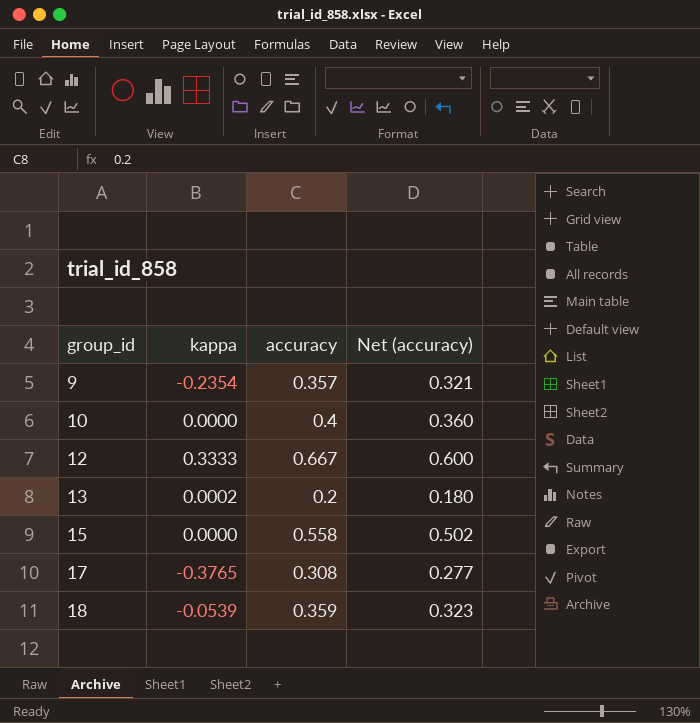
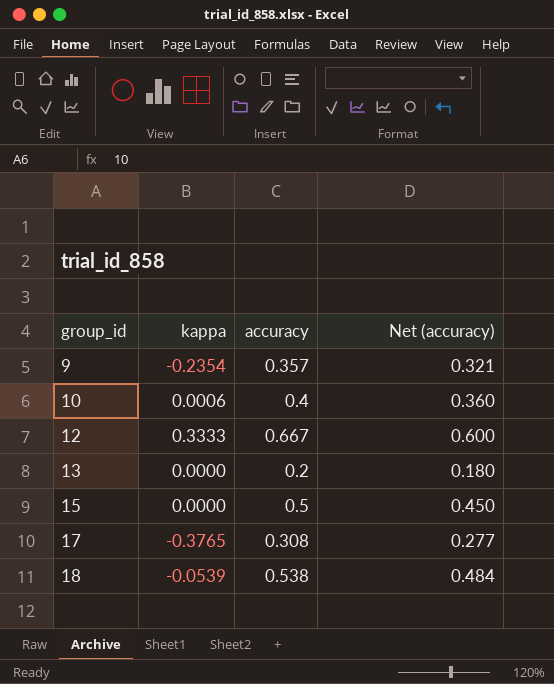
10 | kappa: 0.0000 -> 0.0006
13 | kappa: 0.0002 -> 0.0000
15 | accuracy: 0.558 -> 0.5
15 | Net (accuracy): 0.502 -> 0.450
18 | accuracy: 0.359 -> 0.538
18 | Net (accuracy): 0.323 -> 0.484

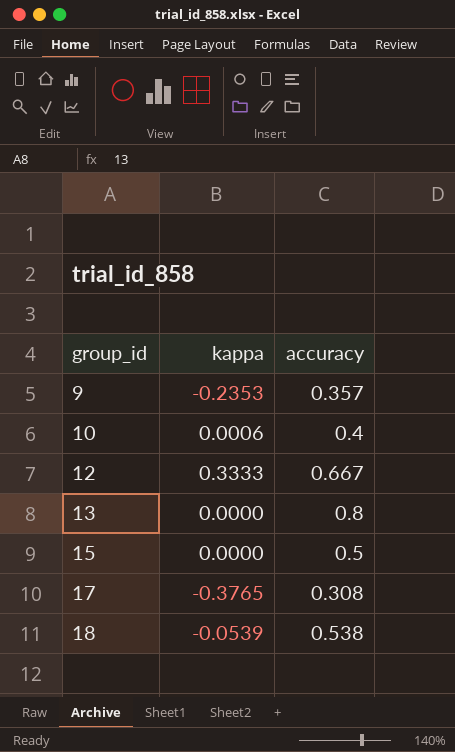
column Net (accuracy) | formula: [accuracy] * 0.9 -> none
9 | kappa: -0.2354 -> -0.2353
13 | accuracy: 0.2 -> 0.8

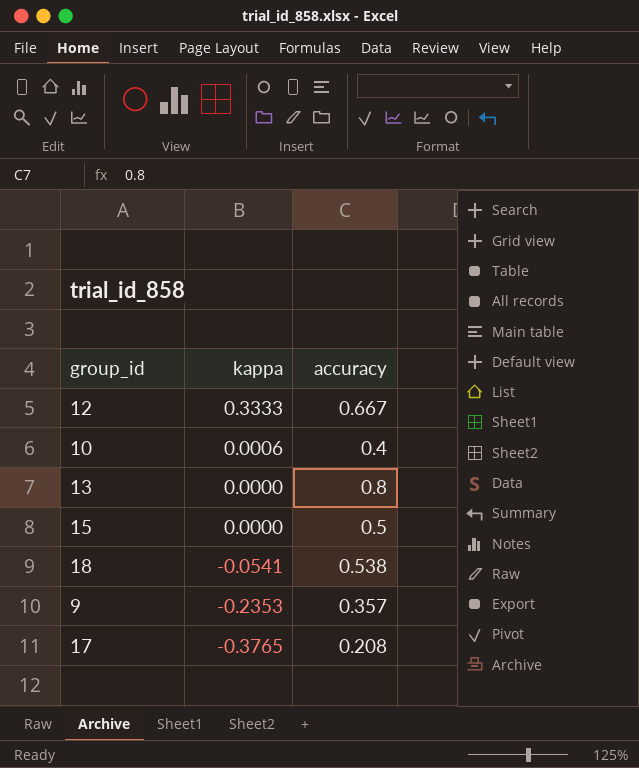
row order: group_id ascending -> kappa descending
18 | kappa: -0.0539 -> -0.0541
17 | accuracy: 0.308 -> 0.208

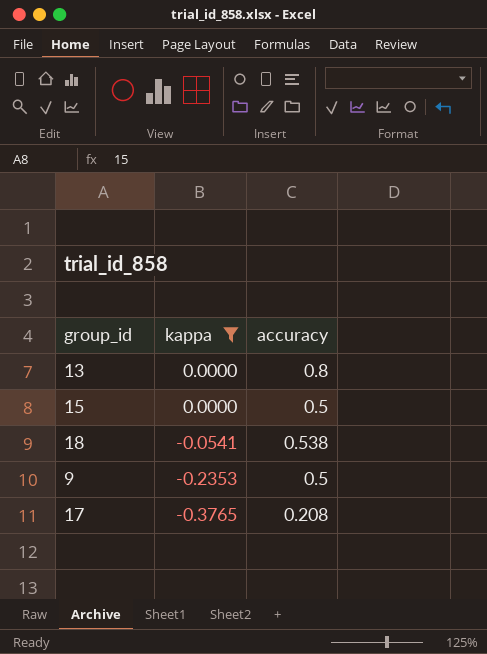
filter: none -> kappa <= 0.0000
9 | accuracy: 0.357 -> 0.5

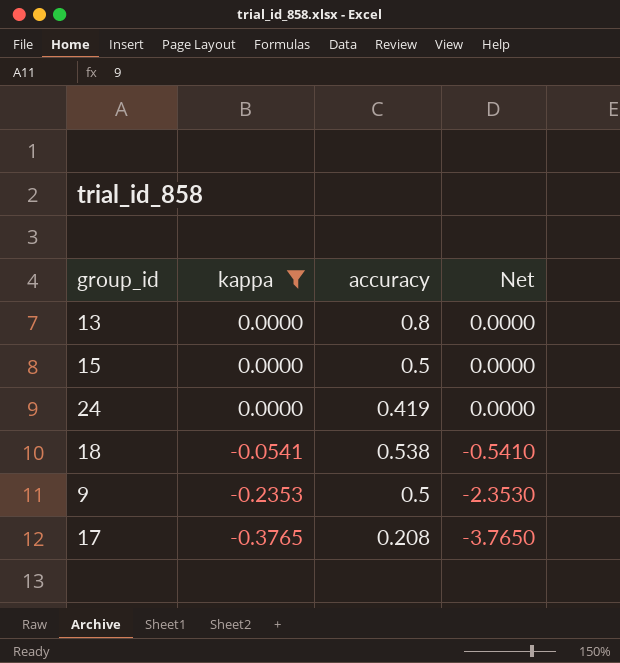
column Net | formula: none -> [kappa] * 10
row 24: none -> 0.0000 | 0.419 | 0.0000

